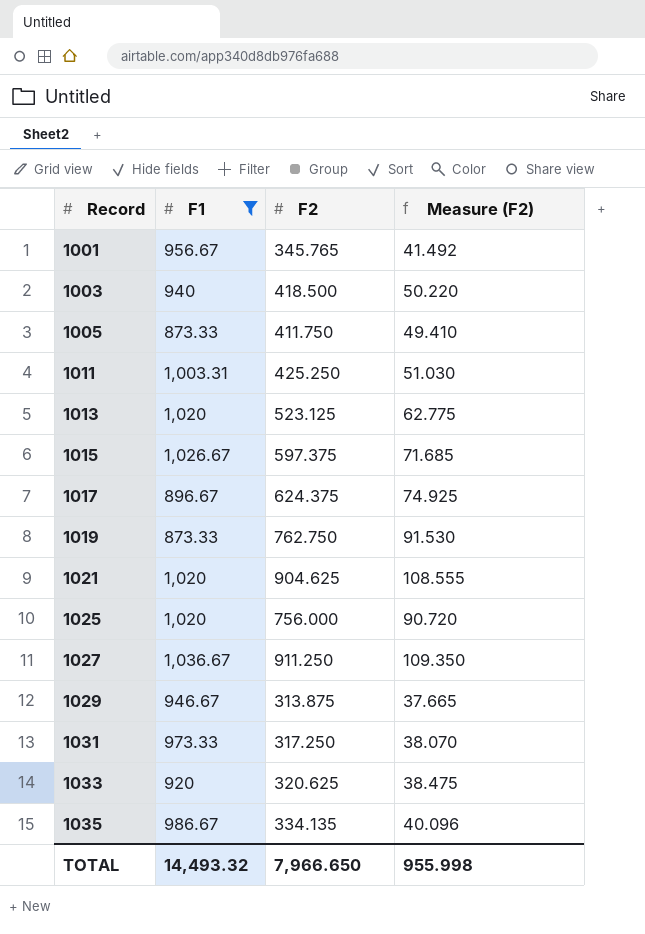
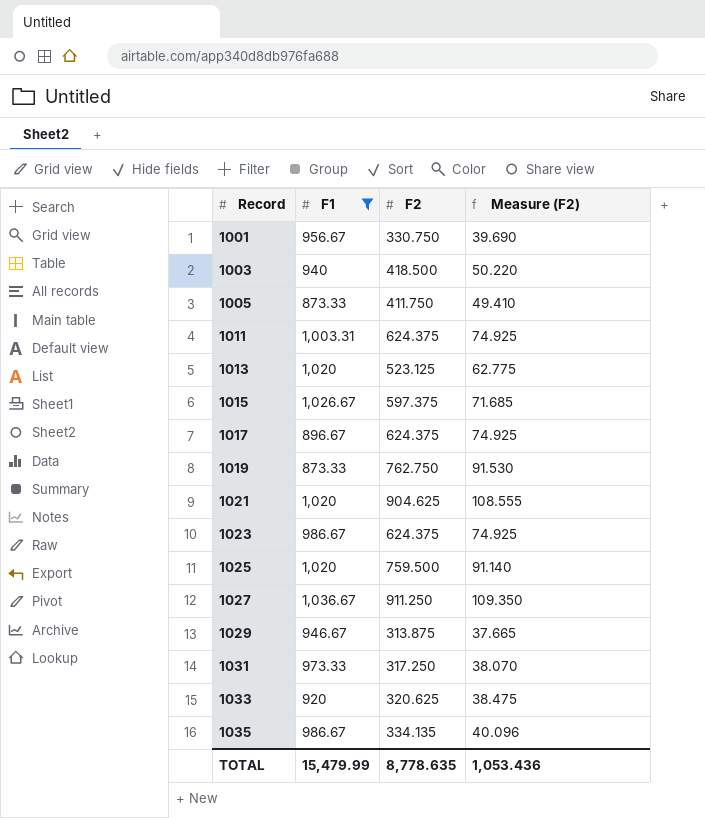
1001 | F2: 345.765 -> 330.750
1001 | Measure (F2): 41.492 -> 39.690
1011 | F2: 425.250 -> 624.375
1011 | Measure (F2): 51.030 -> 74.925
row 1023: none -> 986.67 | 624.375 | 74.925
1025 | F2: 756.000 -> 759.500
1025 | Measure (F2): 90.720 -> 91.140
TOTAL | F1: 14,493.32 -> 15,479.99
TOTAL | F2: 7,966.650 -> 8,778.635
TOTAL | Measure (F2): 955.998 -> 1,053.436

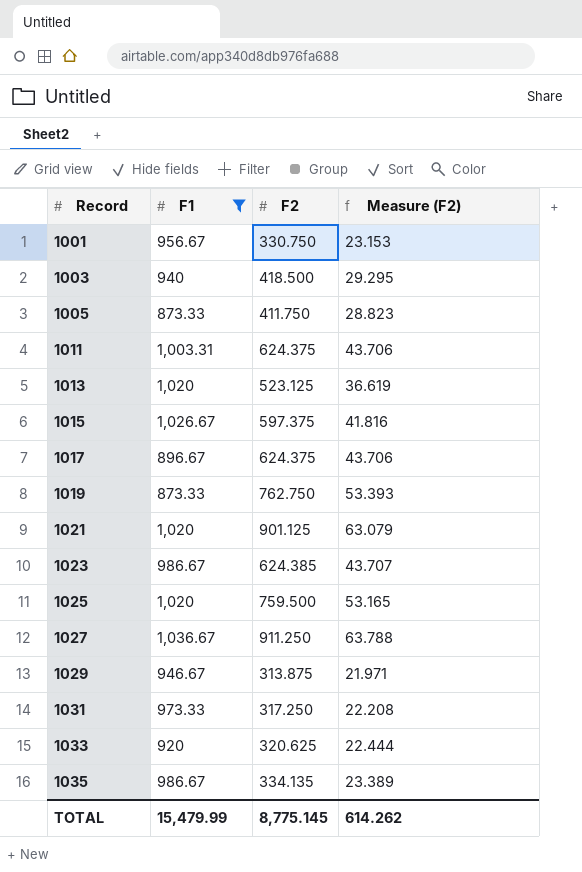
column Measure (F2) | formula: [F2] * 0.12 -> [F2] * 0.07
1021 | F2: 904.625 -> 901.125
1023 | F2: 624.375 -> 624.385
TOTAL | F2: 8,778.635 -> 8,775.145
TOTAL | Measure (F2): 1,053.436 -> 614.262

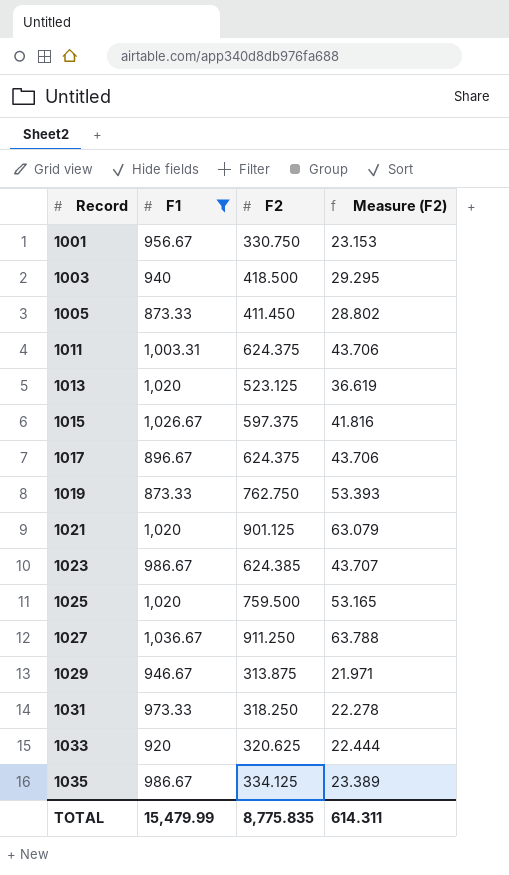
1005 | F2: 411.750 -> 411.450
1005 | Measure (F2): 28.823 -> 28.802
1031 | F2: 317.250 -> 318.250
1031 | Measure (F2): 22.208 -> 22.278
1035 | F2: 334.135 -> 334.125
TOTAL | F2: 8,775.145 -> 8,775.835
TOTAL | Measure (F2): 614.262 -> 614.311

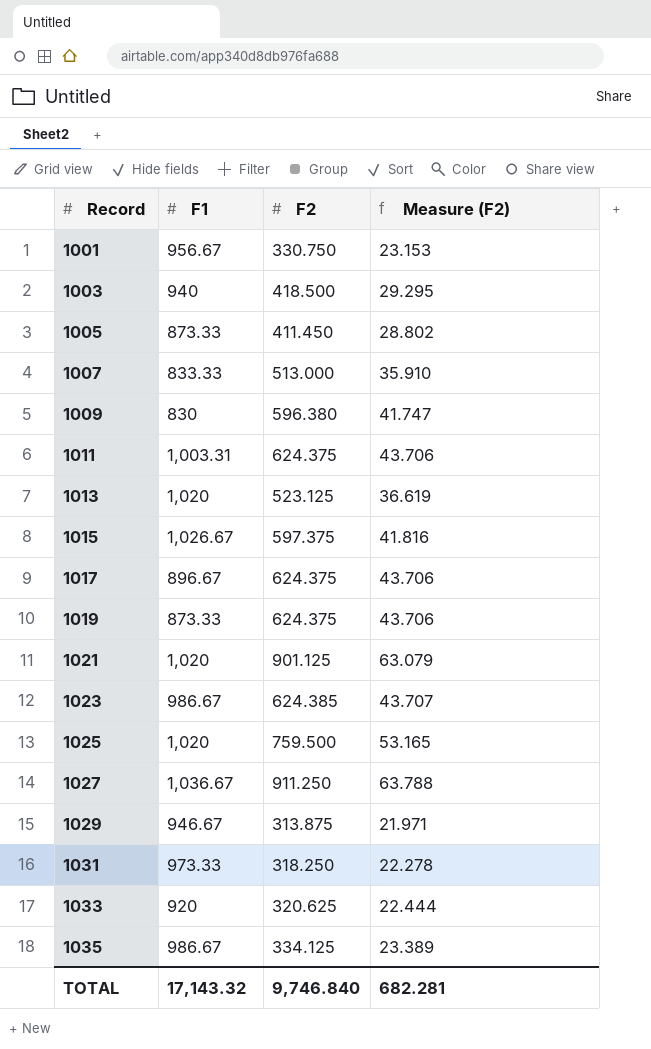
filter: F1 >= 873.33 -> none
1019 | F2: 762.750 -> 624.375
1019 | Measure (F2): 53.393 -> 43.706
TOTAL | F1: 15,479.99 -> 17,143.32
TOTAL | F2: 8,775.835 -> 9,746.840
TOTAL | Measure (F2): 614.311 -> 682.281

